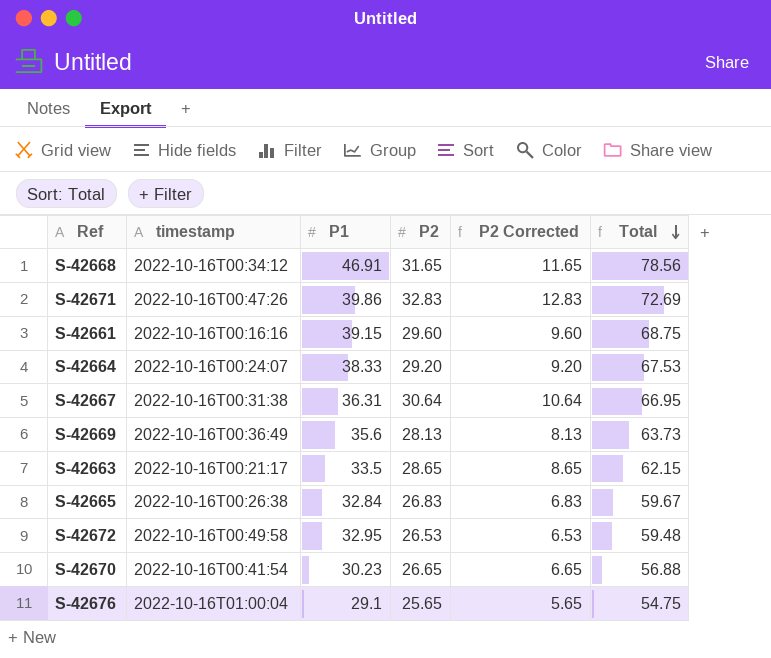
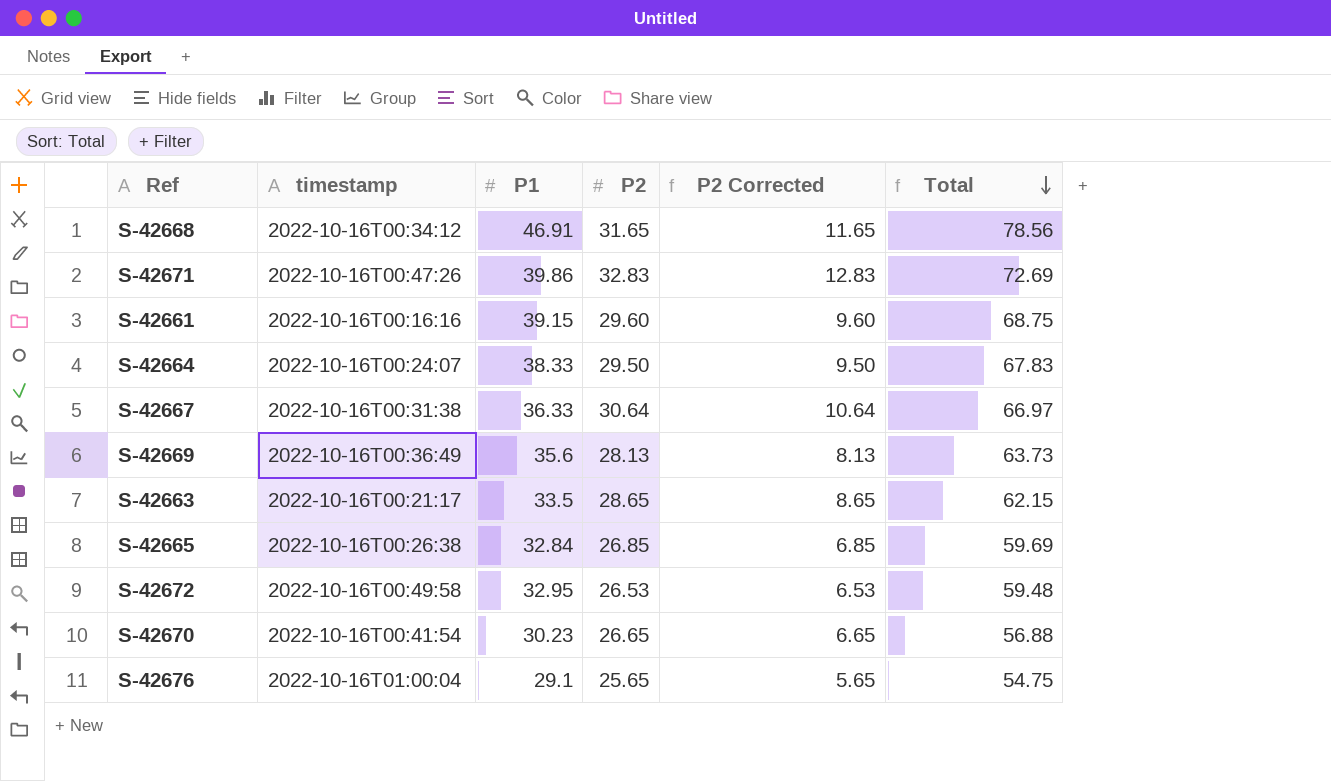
S-42664 | P2: 29.20 -> 29.50
S-42664 | P2 Corrected: 9.20 -> 9.50
S-42664 | Total: 67.53 -> 67.83
S-42667 | P1: 36.31 -> 36.33
S-42667 | Total: 66.95 -> 66.97
S-42665 | P2: 26.83 -> 26.85
S-42665 | P2 Corrected: 6.83 -> 6.85
S-42665 | Total: 59.67 -> 59.69

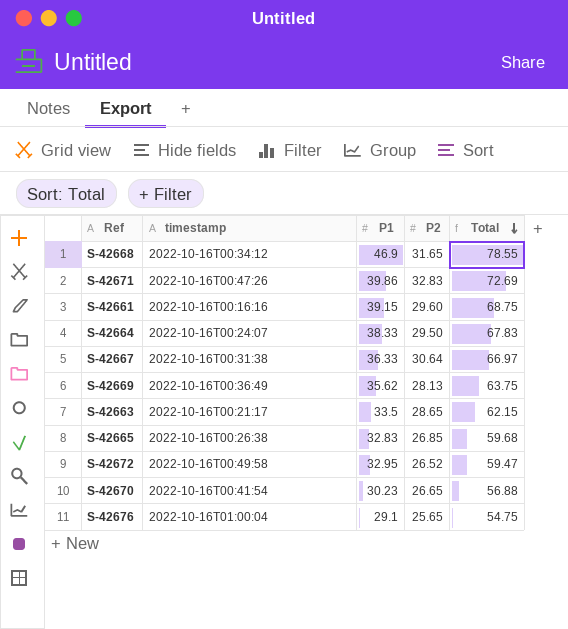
column P2 Corrected | formula: [P2] - 20 -> none
S-42668 | P1: 46.91 -> 46.9
S-42668 | Total: 78.56 -> 78.55
S-42669 | P1: 35.6 -> 35.62
S-42669 | Total: 63.73 -> 63.75
S-42665 | P1: 32.84 -> 32.83
S-42665 | Total: 59.69 -> 59.68
S-42672 | P2: 26.53 -> 26.52
S-42672 | Total: 59.48 -> 59.47

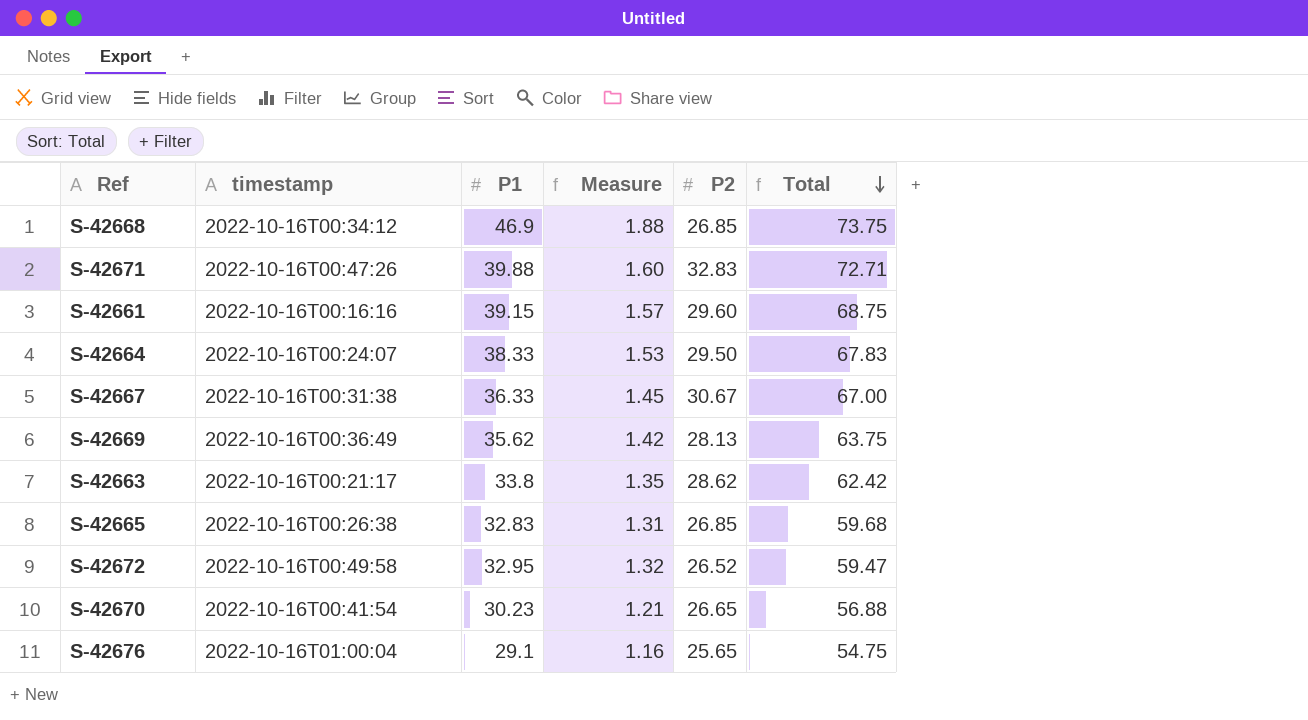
column Measure | formula: none -> [P1] * 0.04
S-42668 | P2: 31.65 -> 26.85
S-42668 | Total: 78.55 -> 73.75
S-42671 | P1: 39.86 -> 39.88
S-42671 | Total: 72.69 -> 72.71
S-42667 | P2: 30.64 -> 30.67
S-42667 | Total: 66.97 -> 67.00
S-42663 | P1: 33.5 -> 33.8
S-42663 | P2: 28.65 -> 28.62
S-42663 | Total: 62.15 -> 62.42

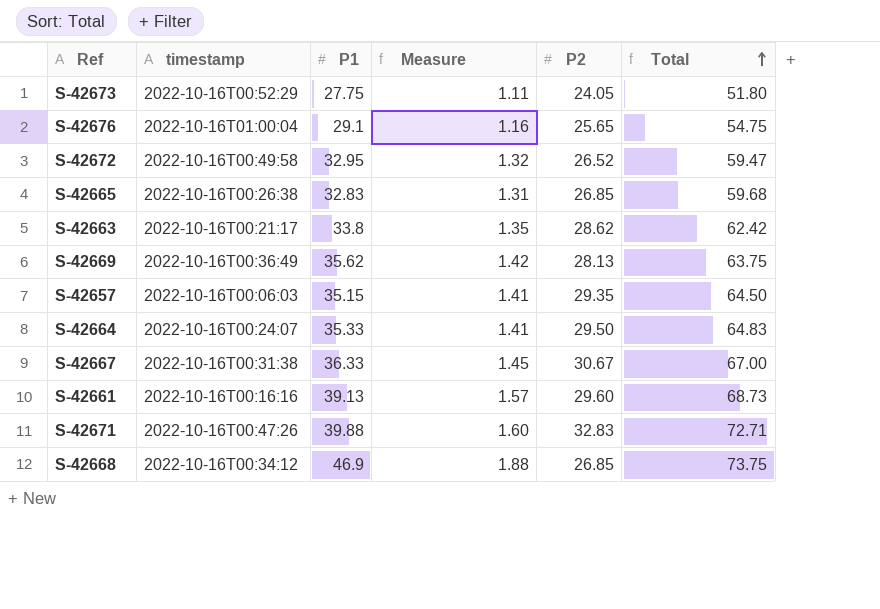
row order: Total descending -> Total ascending
row S-42670: 2022-10-16T00:41:54 | 30.23 | 1.21 | 26.65 | 56.88 -> none
row S-42673: none -> 2022-10-16T00:52:29 | 27.75 | 1.11 | 24.05 | 51.80
row S-42657: none -> 2022-10-16T00:06:03 | 35.15 | 1.41 | 29.35 | 64.50
S-42664 | P1: 38.33 -> 35.33
S-42664 | Measure: 1.53 -> 1.41
S-42664 | Total: 67.83 -> 64.83
S-42661 | P1: 39.15 -> 39.13
S-42661 | Total: 68.75 -> 68.73

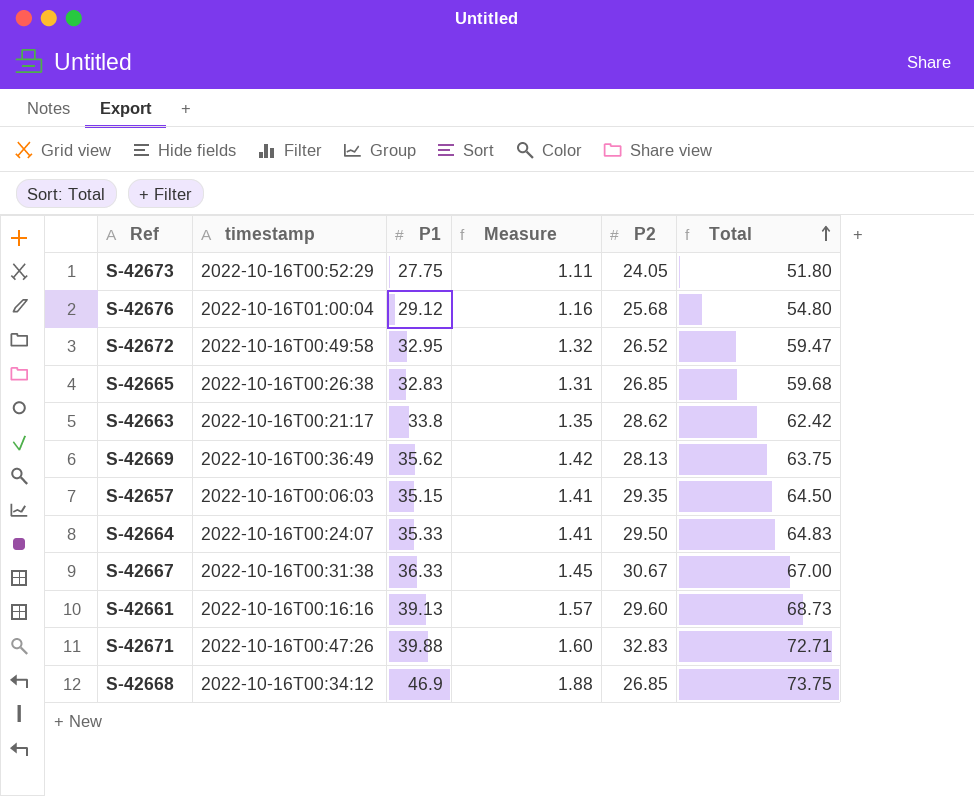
S-42676 | P1: 29.1 -> 29.12
S-42676 | P2: 25.65 -> 25.68
S-42676 | Total: 54.75 -> 54.80

